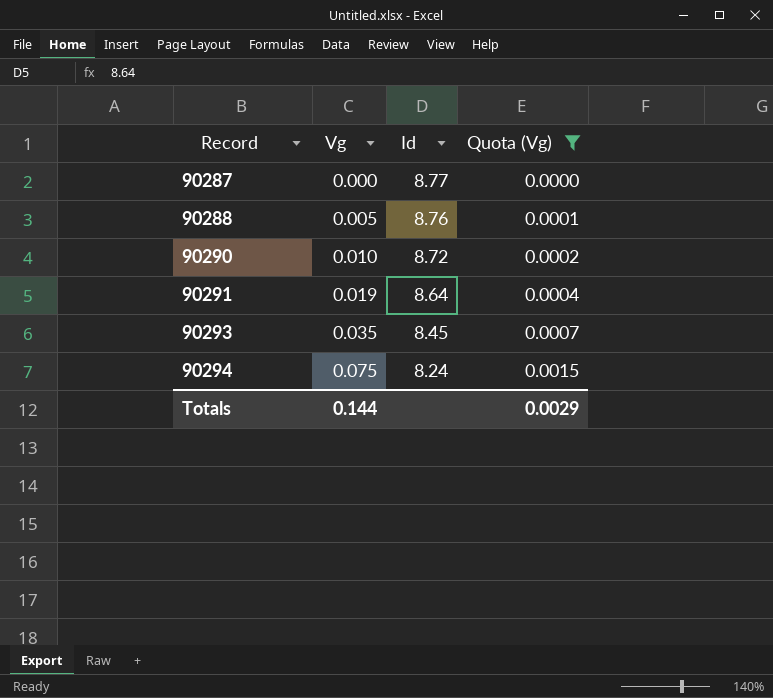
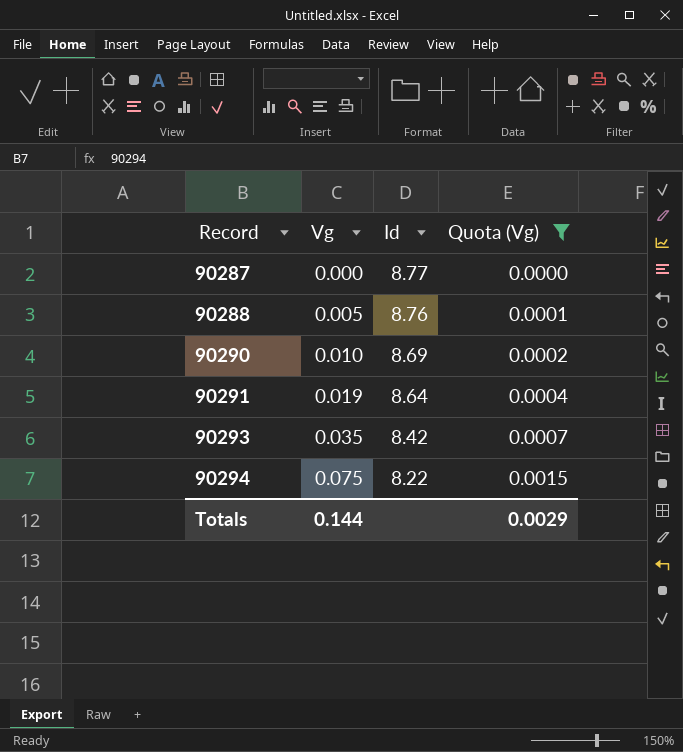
90290 | Id: 8.72 -> 8.69
90293 | Id: 8.45 -> 8.42
90294 | Id: 8.24 -> 8.22

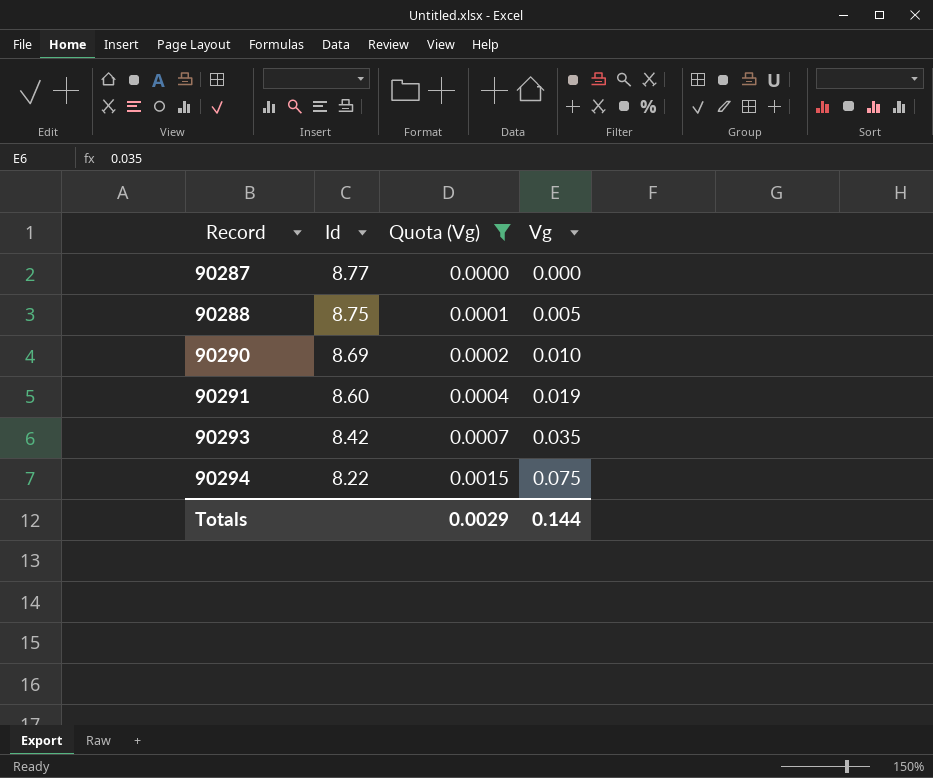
column Vg | position: 2 -> 4
90288 | Id: 8.76 -> 8.75
90291 | Id: 8.64 -> 8.60

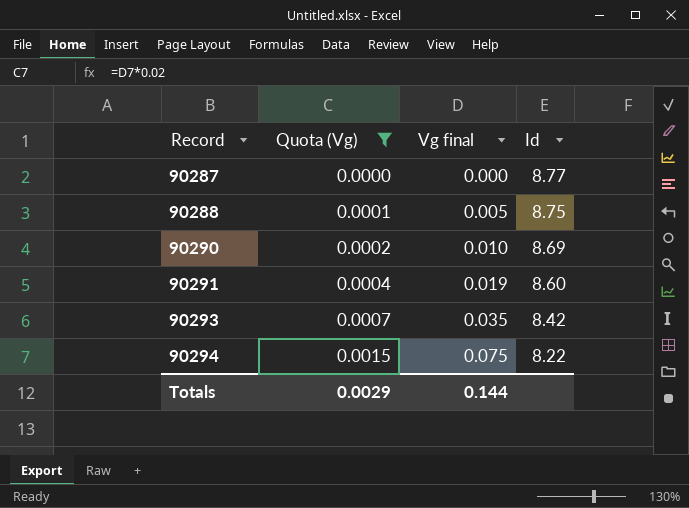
column name: Vg -> Vg final
column Id | position: 2 -> 4

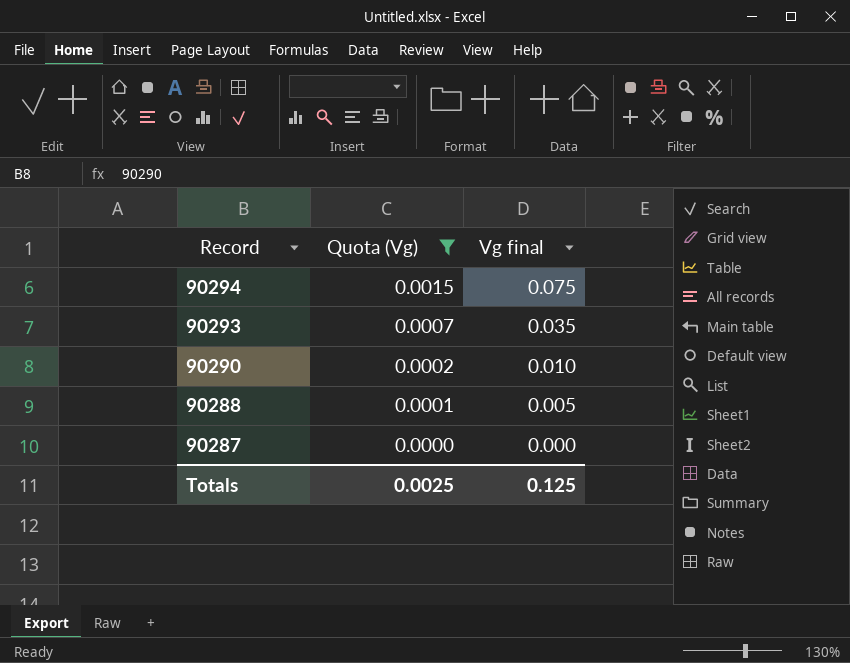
row order: Record ascending -> Record descending
column Id | position: 4 -> none
row 90291: 0.0004 | 0.019 | 8.60 -> none
Totals | Quota (Vg): 0.0029 -> 0.0025
Totals | Vg final: 0.144 -> 0.125

